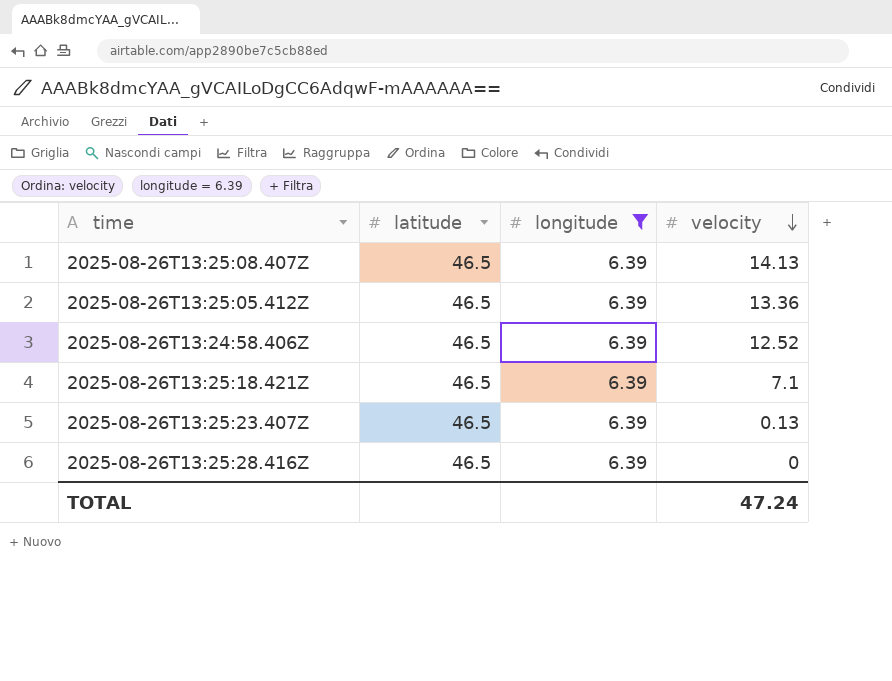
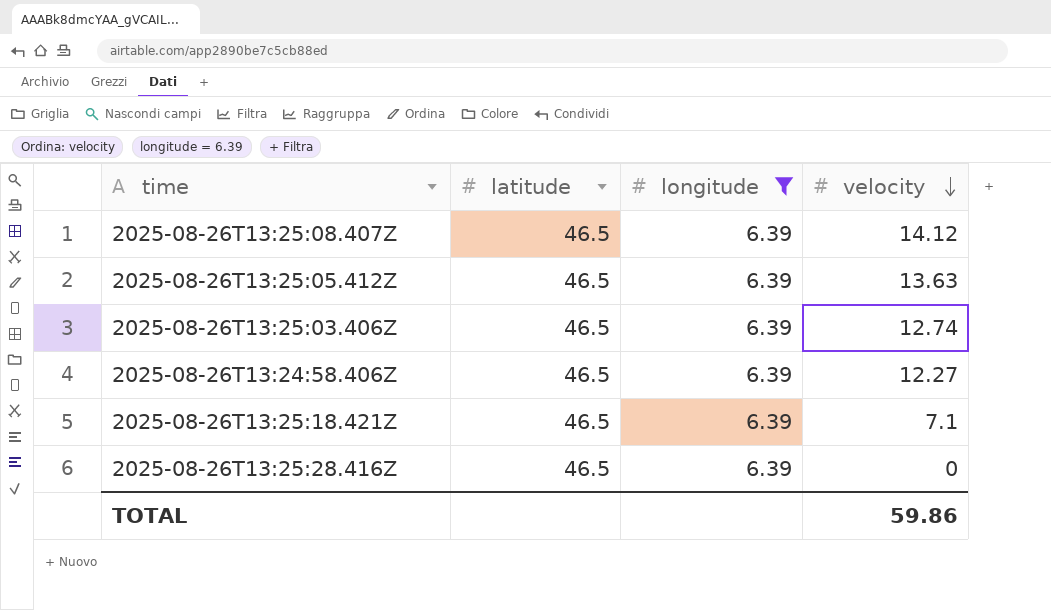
row 2025-08-26T13:25:23.407Z: 46.5 | 6.39 | 0.13 -> none
2025-08-26T13:25:08.407Z | velocity: 14.13 -> 14.12
2025-08-26T13:25:05.412Z | velocity: 13.36 -> 13.63
row 2025-08-26T13:25:03.406Z: none -> 46.5 | 6.39 | 12.74
2025-08-26T13:24:58.406Z | velocity: 12.52 -> 12.27
TOTAL | velocity: 47.24 -> 59.86

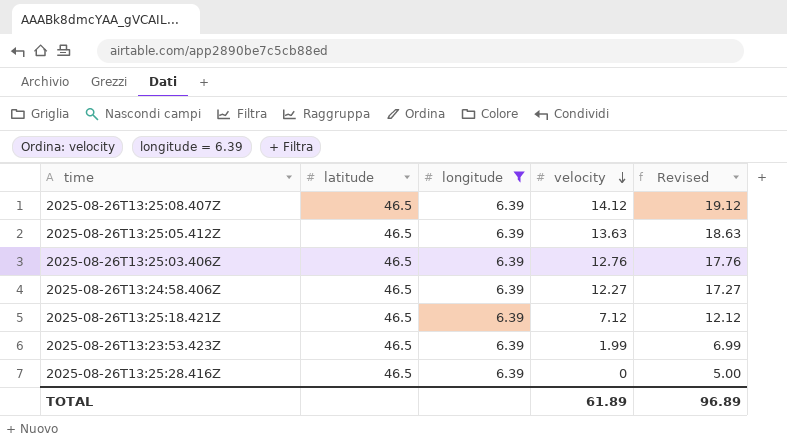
column Revised | formula: none -> [velocity] + 5
2025-08-26T13:25:03.406Z | velocity: 12.74 -> 12.76
2025-08-26T13:25:18.421Z | velocity: 7.1 -> 7.12
row 2025-08-26T13:23:53.423Z: none -> 46.5 | 6.39 | 1.99 | 6.99
TOTAL | velocity: 59.86 -> 61.89

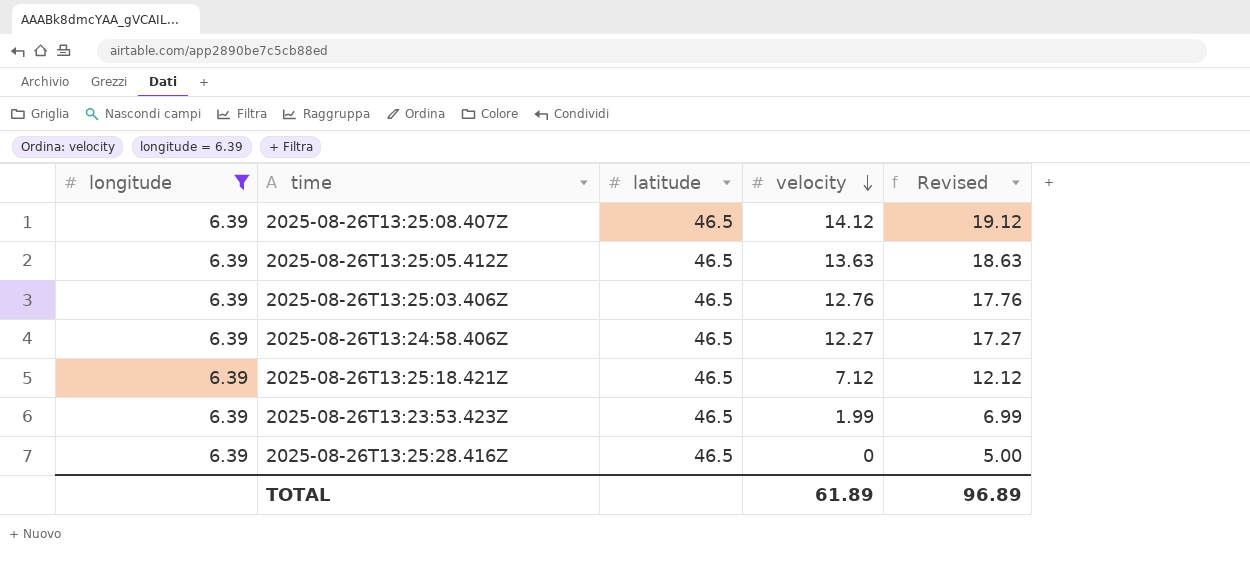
column longitude | position: 3 -> 1

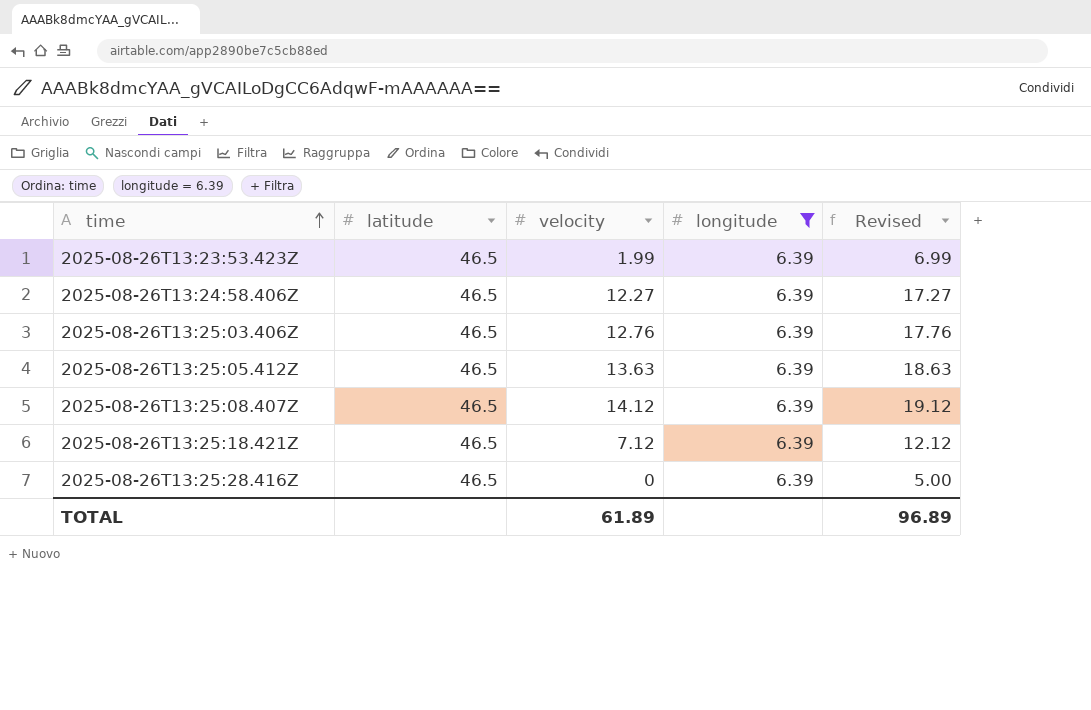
row order: velocity descending -> time ascending
column longitude | position: 1 -> 4

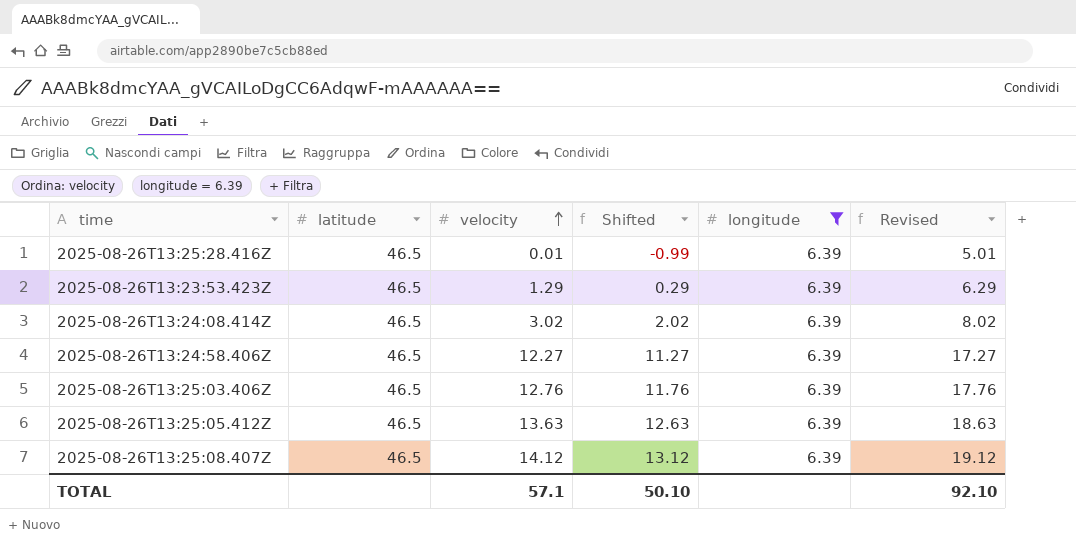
row order: time ascending -> velocity ascending
column Shifted | formula: none -> [velocity] - 1
row 2025-08-26T13:25:18.421Z: 46.5 | 7.12 | 6.39 | 12.12 -> none
2025-08-26T13:25:28.416Z | velocity: 0 -> 0.01
2025-08-26T13:25:28.416Z | Revised: 5.00 -> 5.01
2025-08-26T13:23:53.423Z | velocity: 1.99 -> 1.29
2025-08-26T13:23:53.423Z | Revised: 6.99 -> 6.29
row 2025-08-26T13:24:08.414Z: none -> 46.5 | 3.02 | 2.02 | 6.39 | 8.02
TOTAL | velocity: 61.89 -> 57.1
TOTAL | Revised: 96.89 -> 92.10

